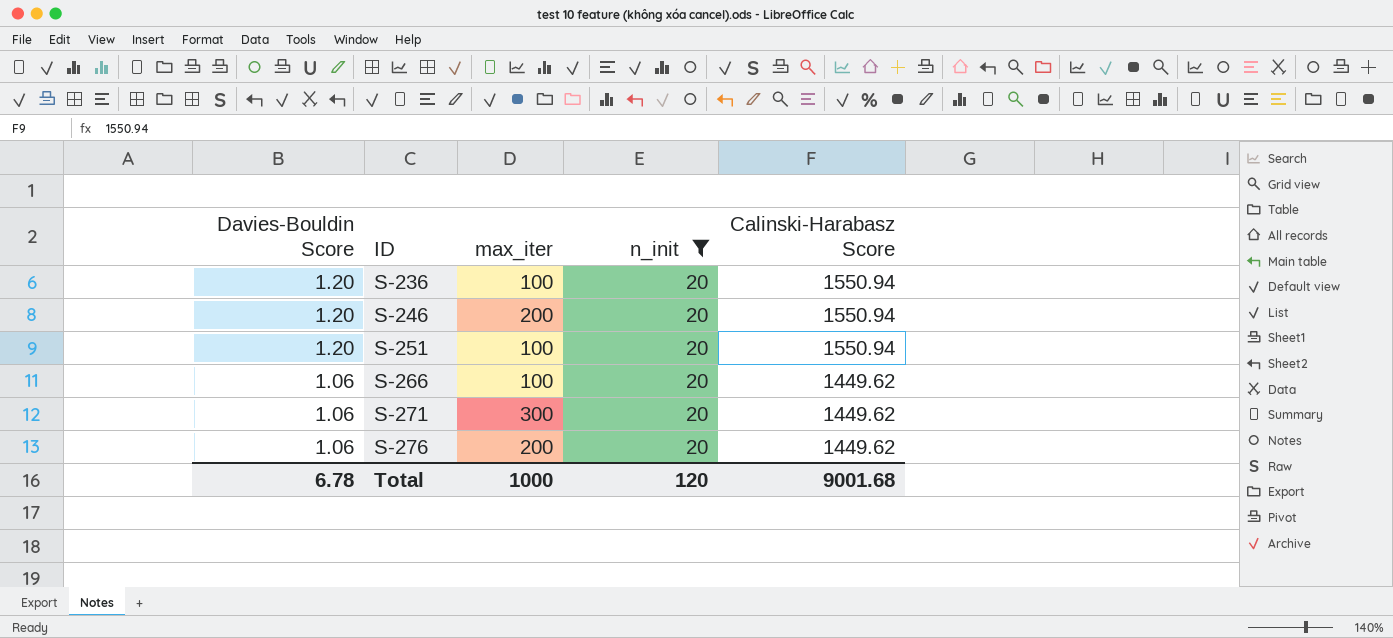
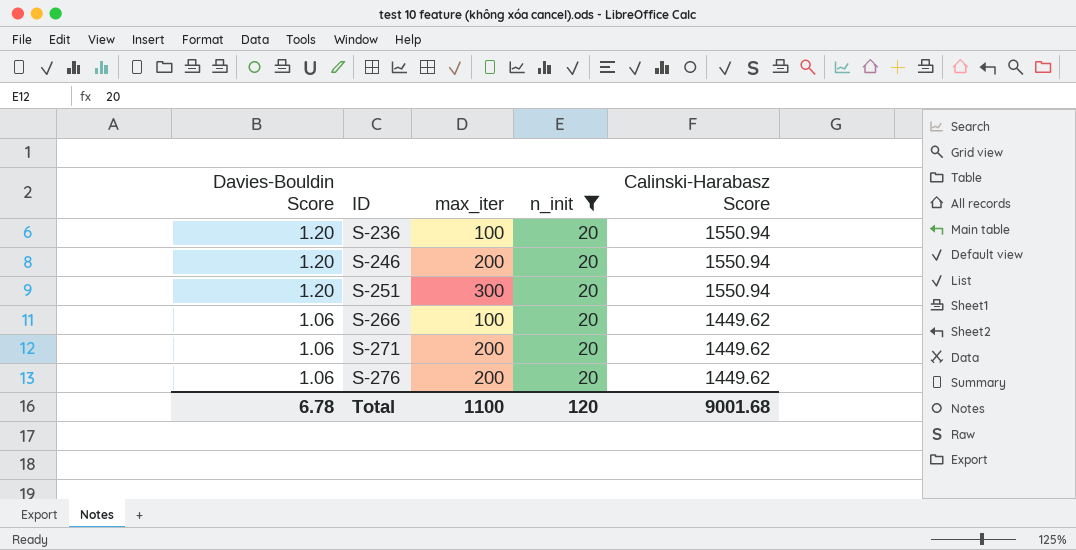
S-251 | max_iter: 100 -> 300
S-271 | max_iter: 300 -> 200
Total | max_iter: 1000 -> 1100

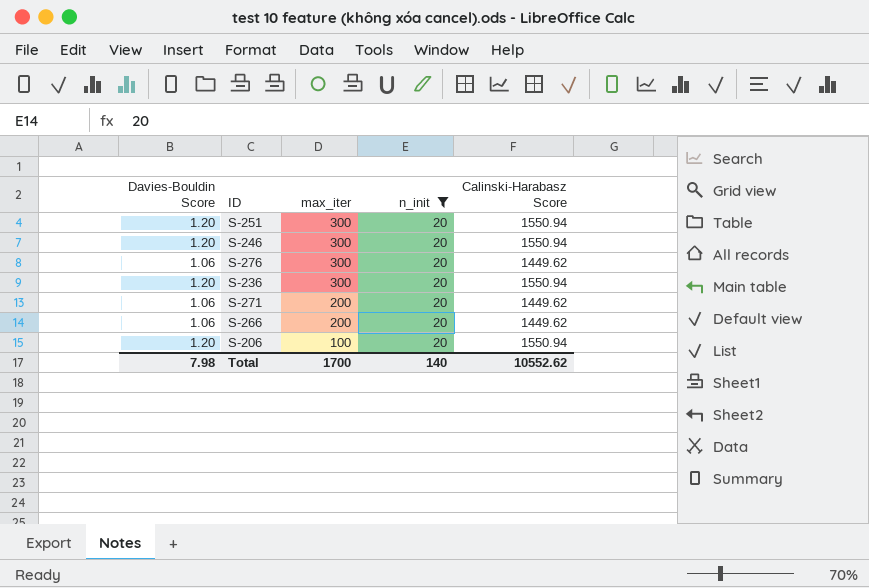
row order: Davies-Bouldin Score descending -> max_iter descending
S-246 | max_iter: 200 -> 300
S-276 | max_iter: 200 -> 300
S-236 | max_iter: 100 -> 300
S-266 | max_iter: 100 -> 200
row S-206: none -> 1.20 | 100 | 20 | 1550.94
Total | Davies-Bouldin Score: 6.78 -> 7.98
Total | max_iter: 1100 -> 1700
Total | n_init: 120 -> 140
Total | Calinski-Harabasz Score: 9001.68 -> 10552.62

